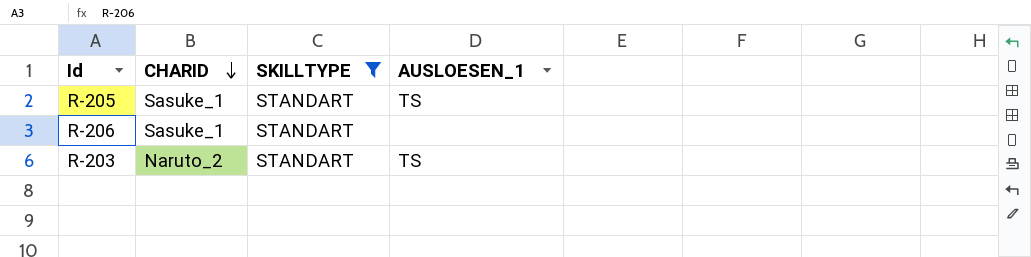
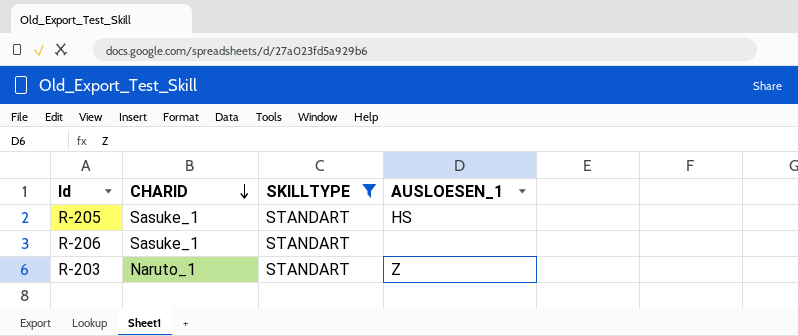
R-205 | AUSLOESEN_1: TS -> HS
R-203 | CHARID: Naruto_2 -> Naruto_1
R-203 | AUSLOESEN_1: TS -> Z

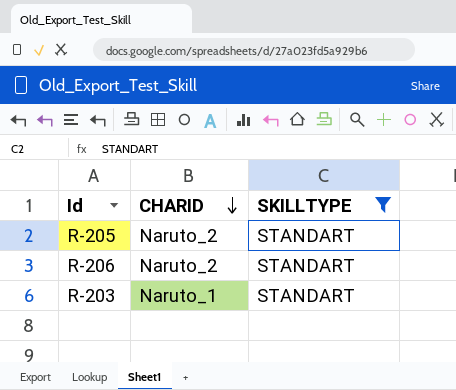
column AUSLOESEN_1 | position: 4 -> none
R-205 | CHARID: Sasuke_1 -> Naruto_2
R-206 | CHARID: Sasuke_1 -> Naruto_2

